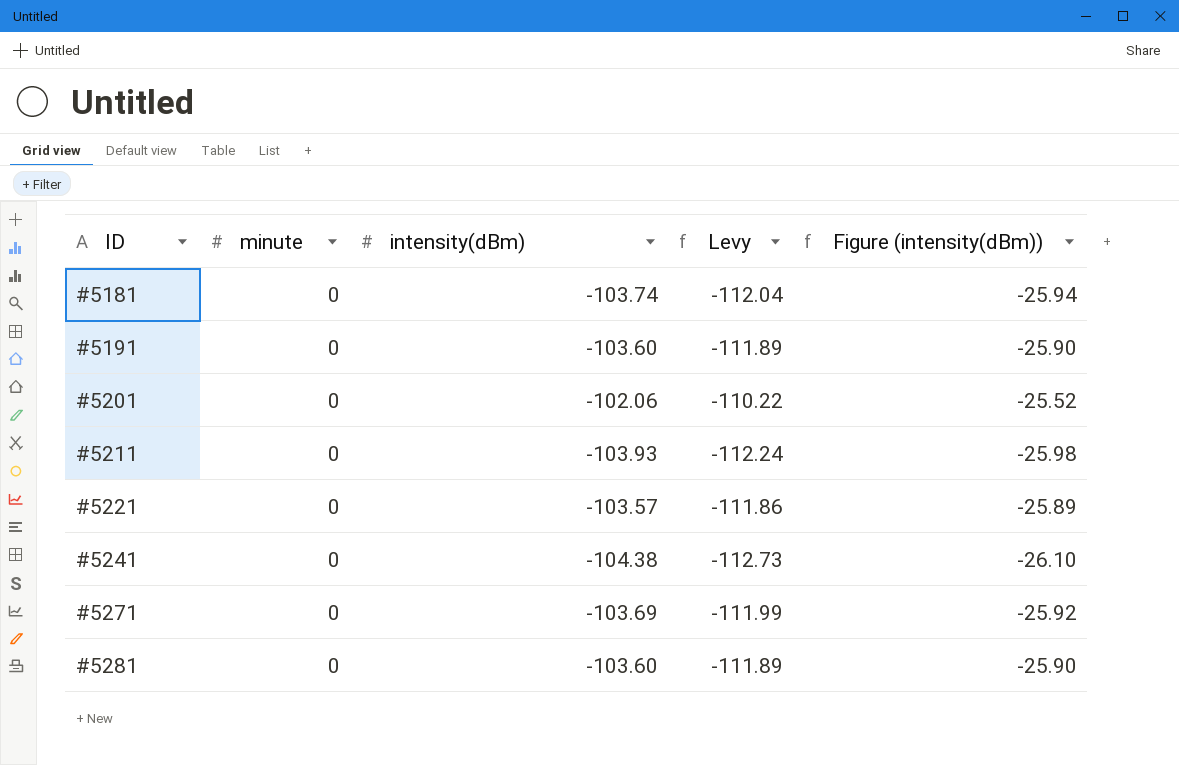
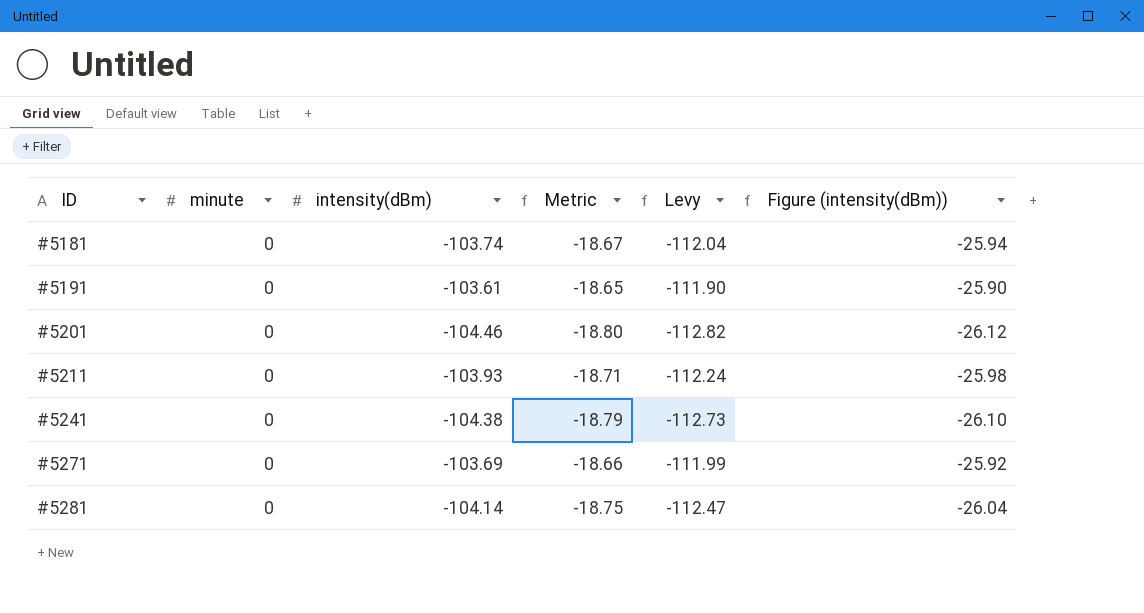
column Metric | formula: none -> [intensity(dBm)] * 0.18
row #5221: 0 | -103.57 | -111.86 | -25.89 -> none
#5191 | intensity(dBm): -103.60 -> -103.61
#5191 | Levy: -111.89 -> -111.90
#5201 | intensity(dBm): -102.06 -> -104.46
#5201 | Levy: -110.22 -> -112.82
#5201 | Figure (intensity(dBm)): -25.52 -> -26.12
#5281 | intensity(dBm): -103.60 -> -104.14
#5281 | Levy: -111.89 -> -112.47
#5281 | Figure (intensity(dBm)): -25.90 -> -26.04

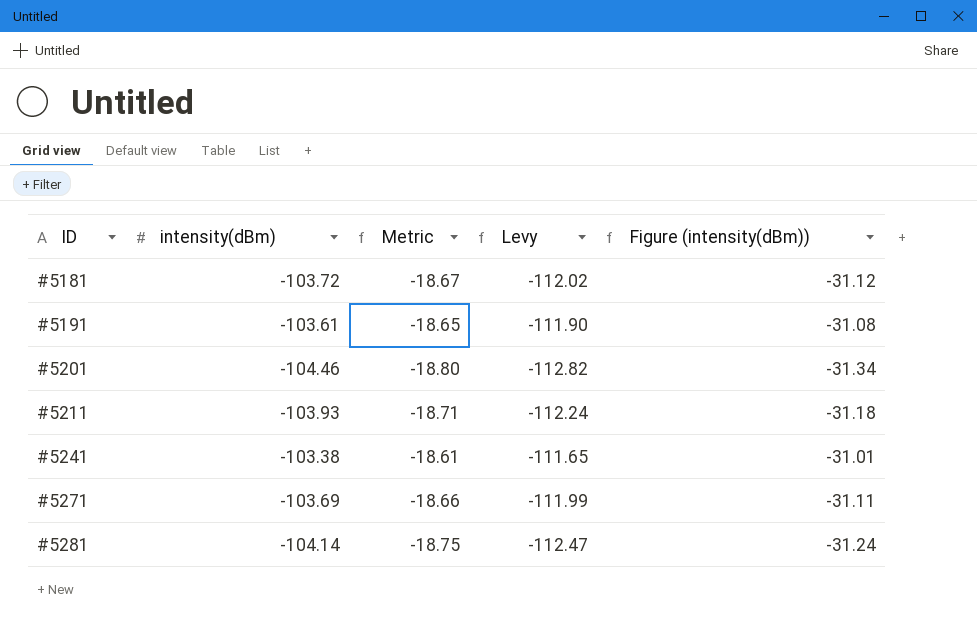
column minute | position: 2 -> none
column Figure (intensity(dBm)) | formula: [intensity(dBm)] * 0.25 -> [intensity(dBm)] * 0.3
#5181 | intensity(dBm): -103.74 -> -103.72
#5181 | Levy: -112.04 -> -112.02
#5241 | intensity(dBm): -104.38 -> -103.38
#5241 | Metric: -18.79 -> -18.61
#5241 | Levy: -112.73 -> -111.65

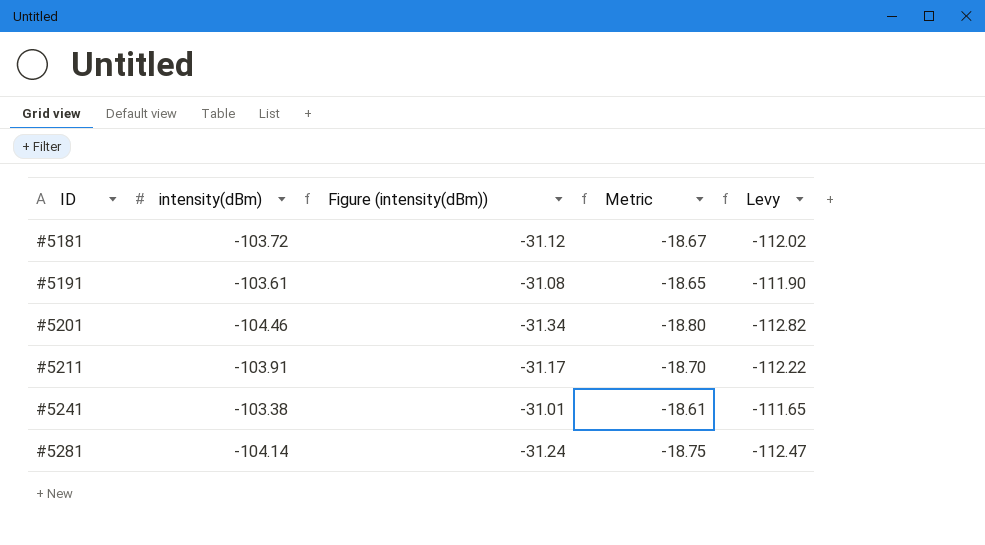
column Figure (intensity(dBm)) | position: 5 -> 3
row #5271: -103.69 | -18.66 | -111.99 | -31.11 -> none
#5211 | intensity(dBm): -103.93 -> -103.91
#5211 | Figure (intensity(dBm)): -31.18 -> -31.17
#5211 | Metric: -18.71 -> -18.70
#5211 | Levy: -112.24 -> -112.22

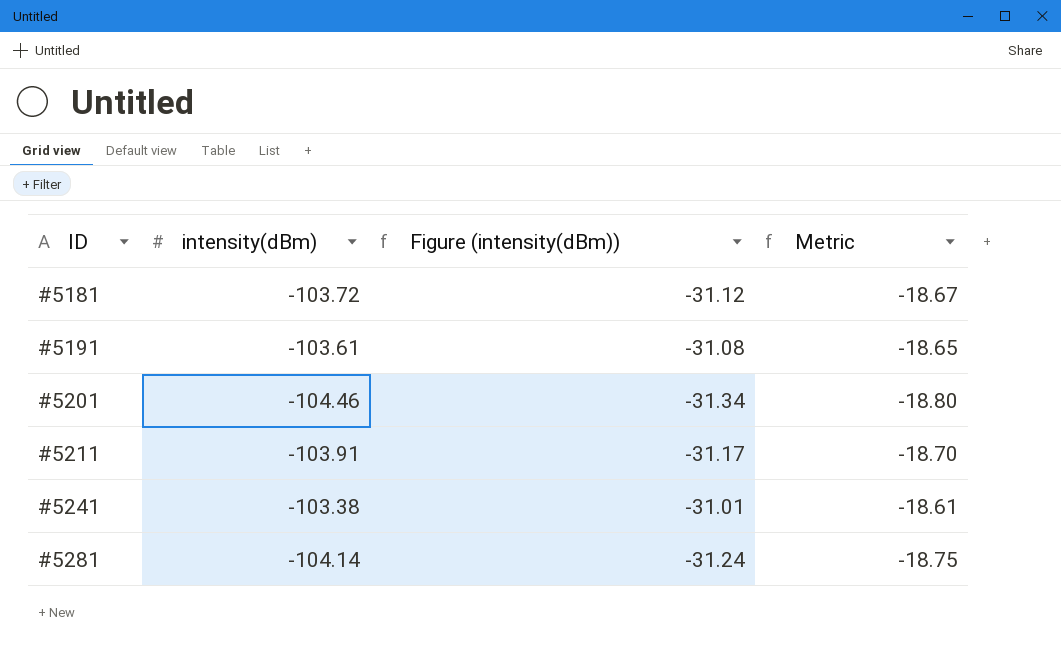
column Levy | formula: [intensity(dBm)] * 1.08 -> none

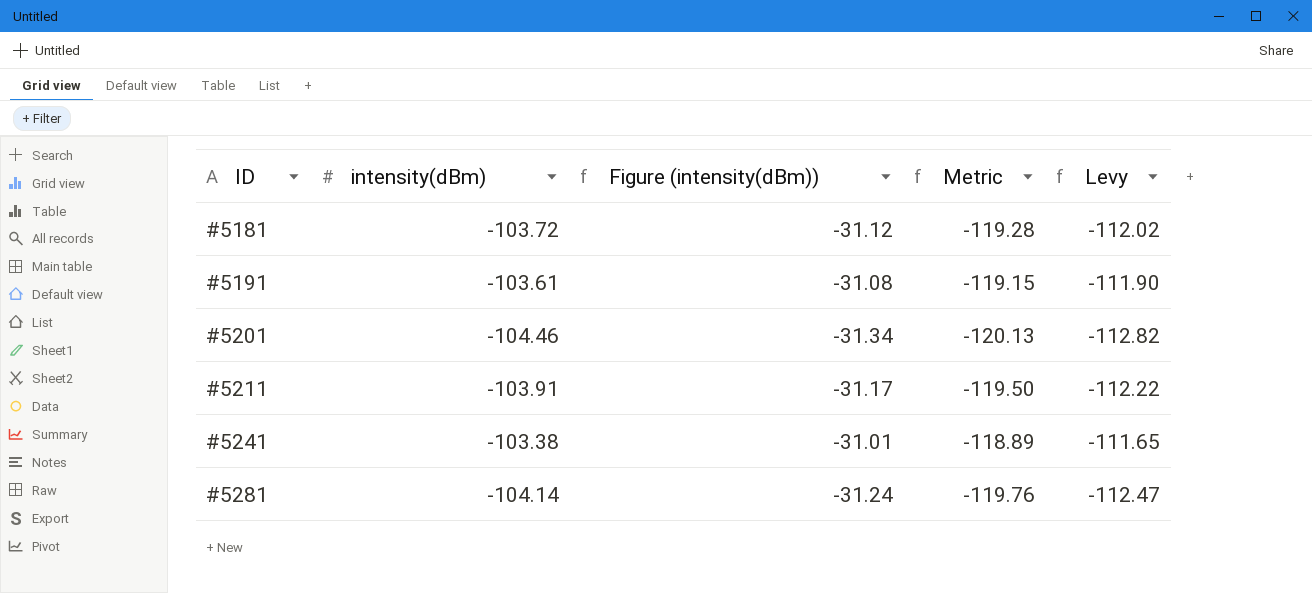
column Metric | formula: [intensity(dBm)] * 0.18 -> [intensity(dBm)] * 1.15
column Levy | formula: none -> [intensity(dBm)] * 1.08

